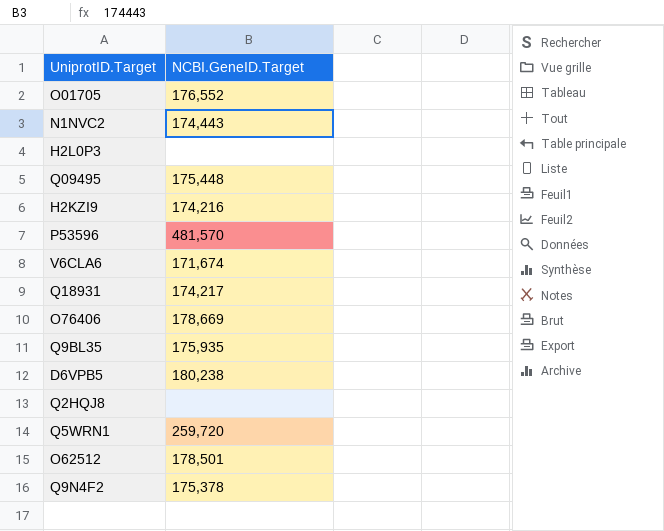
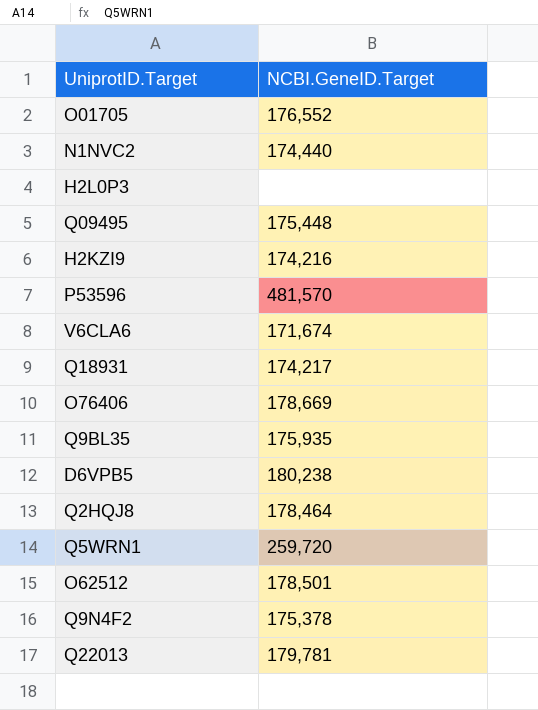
N1NVC2 | NCBI.GeneID.Target: 174,443 -> 174,440
Q2HQJ8 | NCBI.GeneID.Target: none -> 178,464
row Q22013: none -> 179,781

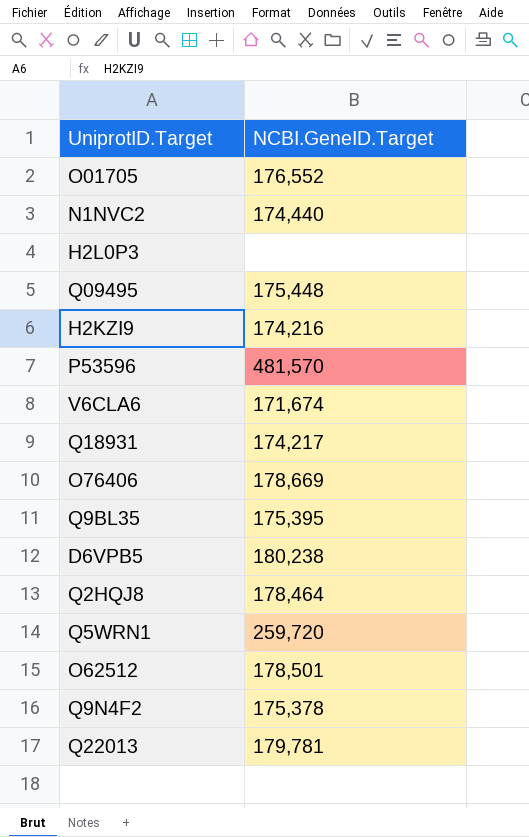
Q9BL35 | NCBI.GeneID.Target: 175,935 -> 175,395

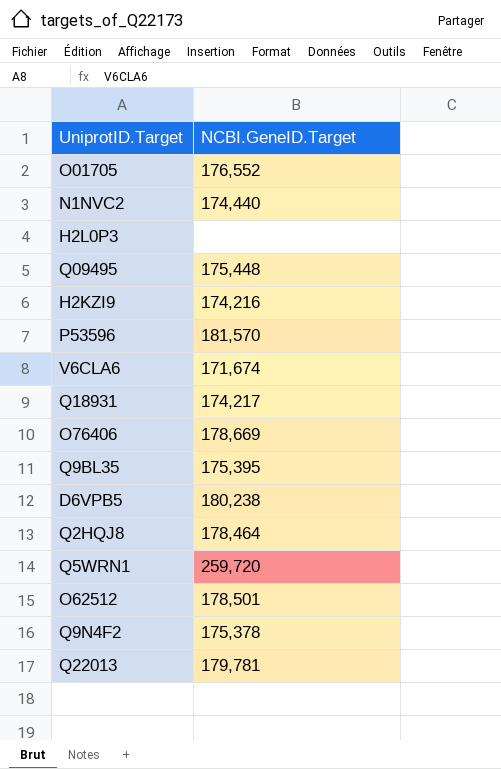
P53596 | NCBI.GeneID.Target: 481,570 -> 181,570

